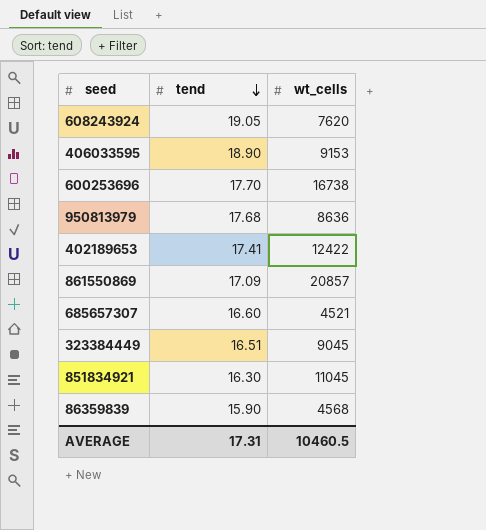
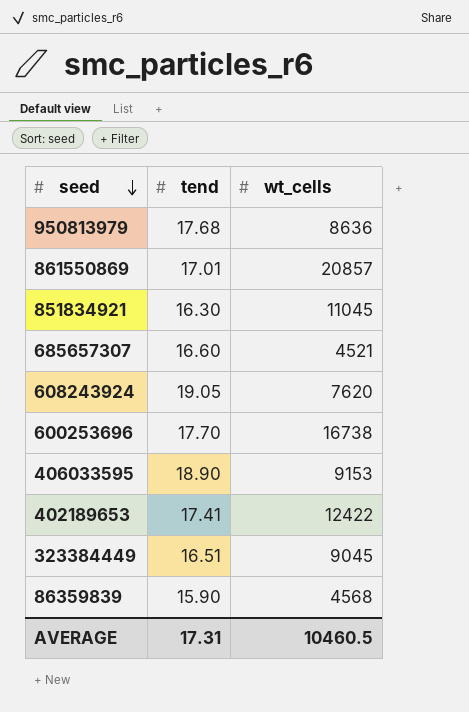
row order: tend descending -> seed descending
861550869 | tend: 17.09 -> 17.01

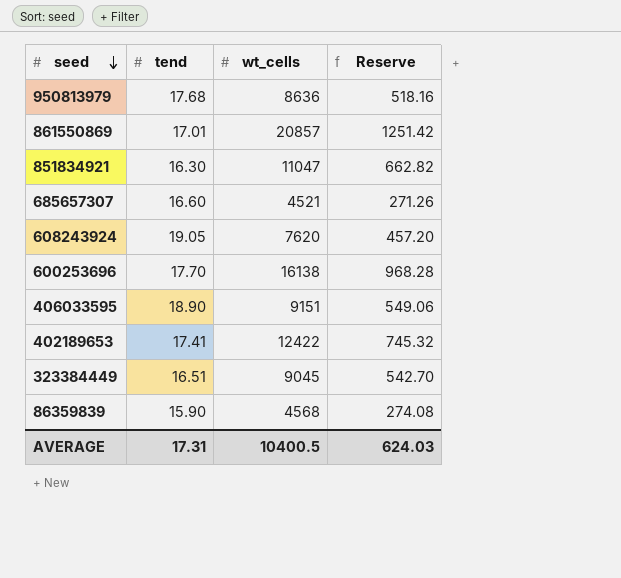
column Reserve | formula: none -> [wt_cells] * 0.06
851834921 | wt_cells: 11045 -> 11047
600253696 | wt_cells: 16738 -> 16138
406033595 | wt_cells: 9153 -> 9151
AVERAGE | wt_cells: 10460.5 -> 10400.5

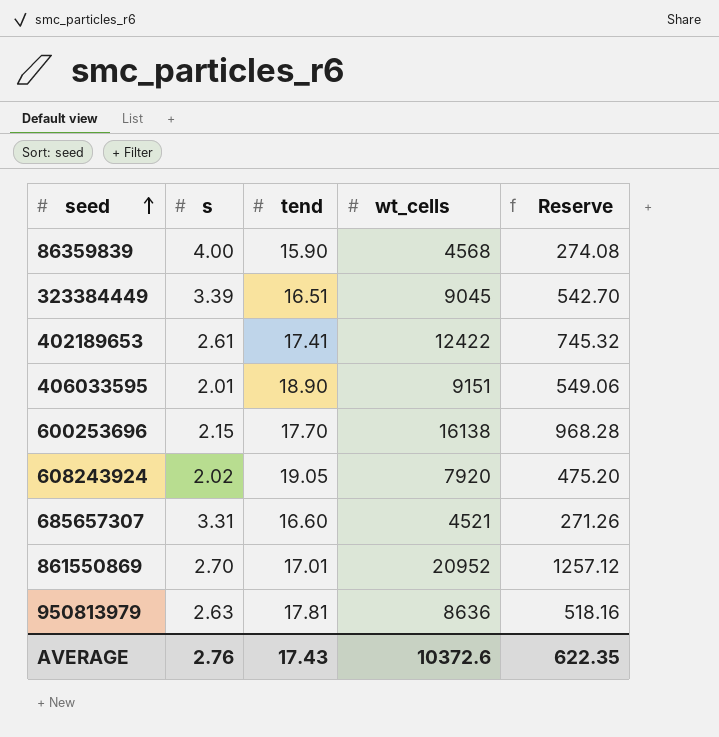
row order: seed descending -> seed ascending
column s | position: none -> 2
row 851834921: 16.30 | 11047 | 662.82 -> none
608243924 | wt_cells: 7620 -> 7920
608243924 | Reserve: 457.20 -> 475.20
861550869 | wt_cells: 20857 -> 20952
861550869 | Reserve: 1251.42 -> 1257.12
950813979 | tend: 17.68 -> 17.81
AVERAGE | tend: 17.31 -> 17.43
AVERAGE | wt_cells: 10400.5 -> 10372.6
AVERAGE | Reserve: 624.03 -> 622.35

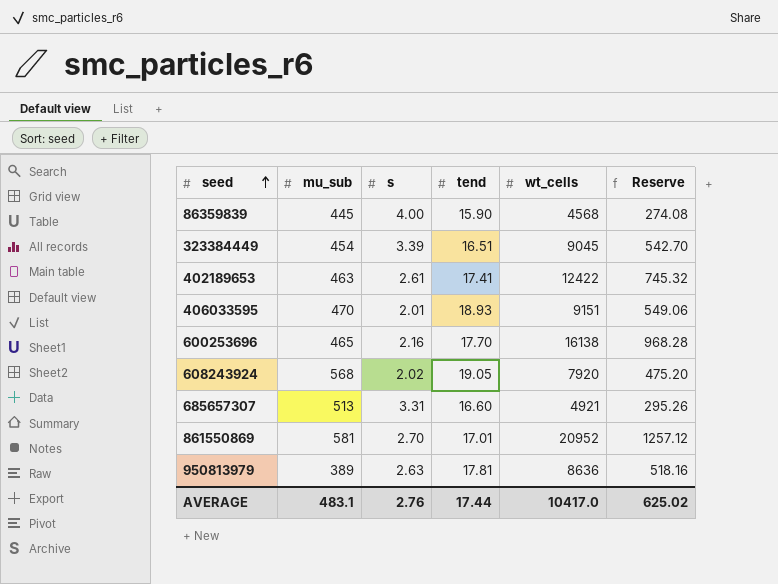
column mu_sub | position: none -> 2
406033595 | tend: 18.90 -> 18.93
600253696 | s: 2.15 -> 2.16
685657307 | wt_cells: 4521 -> 4921
685657307 | Reserve: 271.26 -> 295.26
AVERAGE | tend: 17.43 -> 17.44
AVERAGE | wt_cells: 10372.6 -> 10417.0
AVERAGE | Reserve: 622.35 -> 625.02

